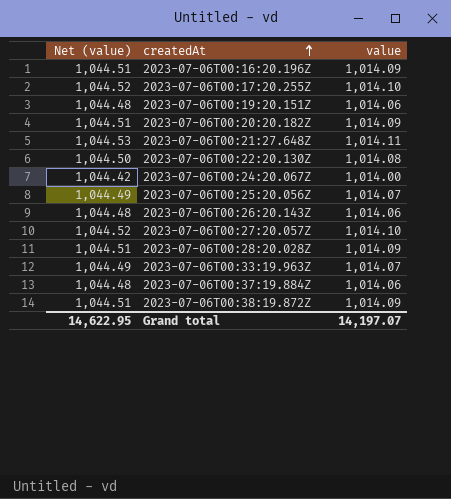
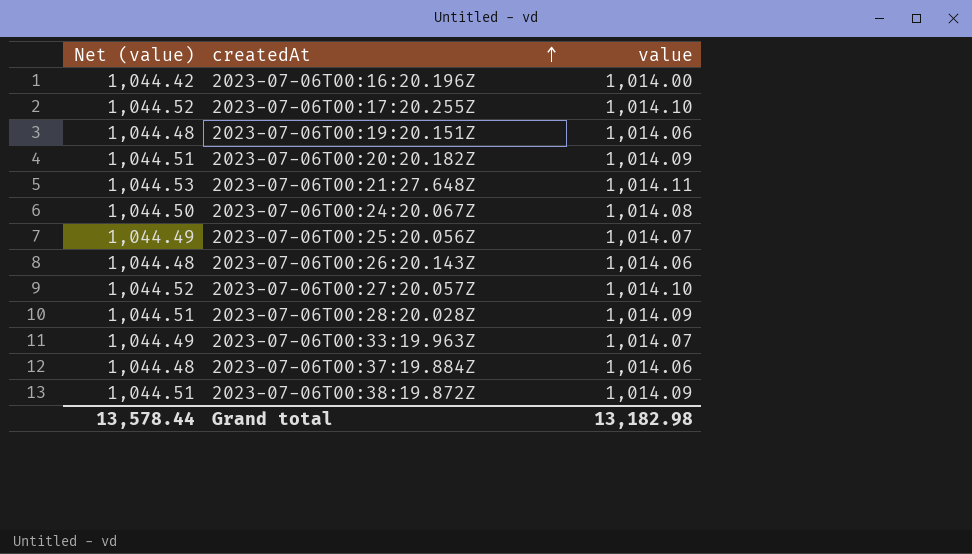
row 2023-07-06T00:22:20.130Z: 1,044.50 | 1,014.08 -> none
2023-07-06T00:16:20.196Z | Net (value): 1,044.51 -> 1,044.42
2023-07-06T00:16:20.196Z | value: 1,014.09 -> 1,014.00
2023-07-06T00:24:20.067Z | Net (value): 1,044.42 -> 1,044.50
2023-07-06T00:24:20.067Z | value: 1,014.00 -> 1,014.08
Grand total | Net (value): 14,622.95 -> 13,578.44
Grand total | value: 14,197.07 -> 13,182.98

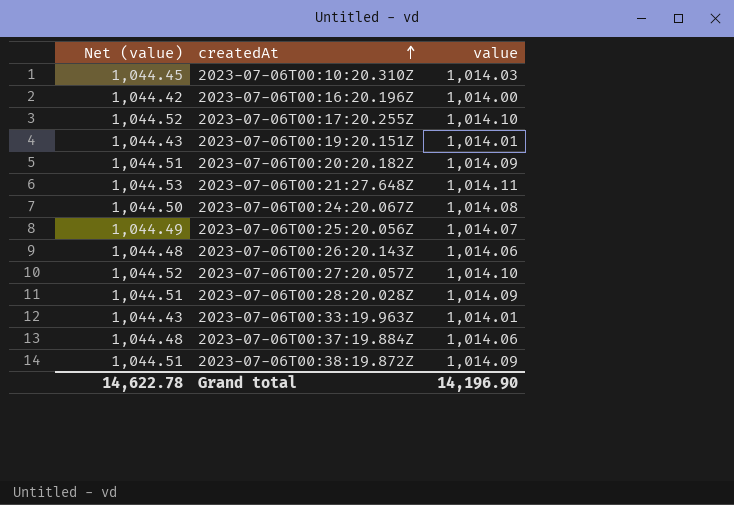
row 2023-07-06T00:10:20.310Z: none -> 1,044.45 | 1,014.03
2023-07-06T00:19:20.151Z | Net (value): 1,044.48 -> 1,044.43
2023-07-06T00:19:20.151Z | value: 1,014.06 -> 1,014.01
2023-07-06T00:33:19.963Z | Net (value): 1,044.49 -> 1,044.43
2023-07-06T00:33:19.963Z | value: 1,014.07 -> 1,014.01
Grand total | Net (value): 13,578.44 -> 14,622.78
Grand total | value: 13,182.98 -> 14,196.90

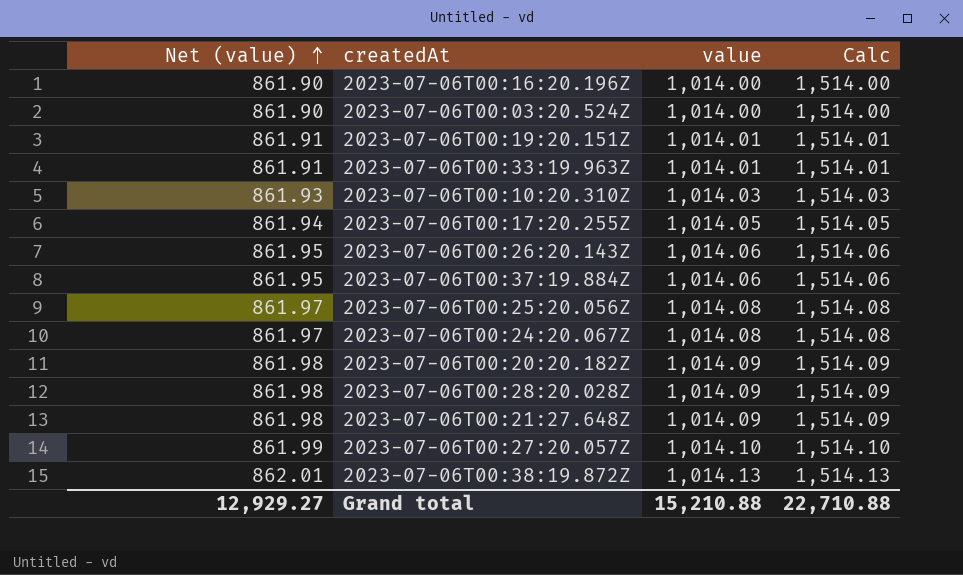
row order: createdAt ascending -> Net (value) ascending
column Net (value) | formula: [value] * 1.03 -> [value] * 0.85
column Calc | formula: none -> [value] + 500
row 2023-07-06T00:03:20.524Z: none -> 861.90 | 1,014.00 | 1,514.00
2023-07-06T00:17:20.255Z | value: 1,014.10 -> 1,014.05
2023-07-06T00:25:20.056Z | value: 1,014.07 -> 1,014.08
2023-07-06T00:21:27.648Z | value: 1,014.11 -> 1,014.09
2023-07-06T00:38:19.872Z | value: 1,014.09 -> 1,014.13
Grand total | Net (value): 14,622.78 -> 12,929.27
Grand total | value: 14,196.90 -> 15,210.88

